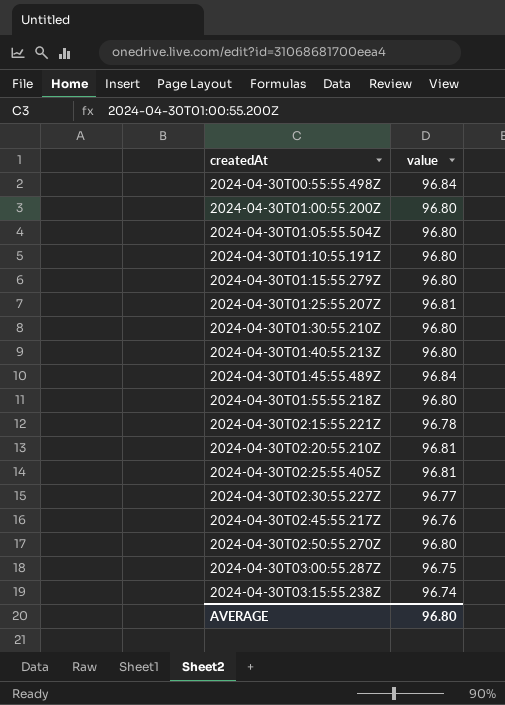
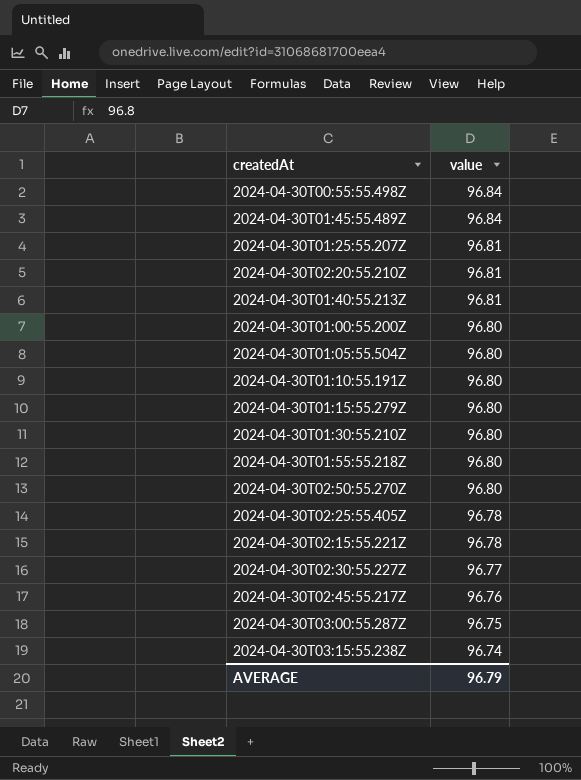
row order: createdAt ascending -> value descending
2024-04-30T01:40:55.213Z | value: 96.80 -> 96.81
2024-04-30T02:25:55.405Z | value: 96.81 -> 96.78
AVERAGE | value: 96.80 -> 96.79

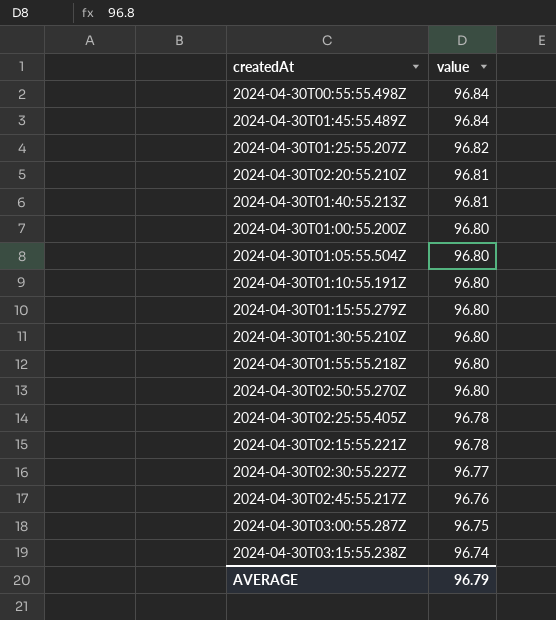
2024-04-30T01:25:55.207Z | value: 96.81 -> 96.82

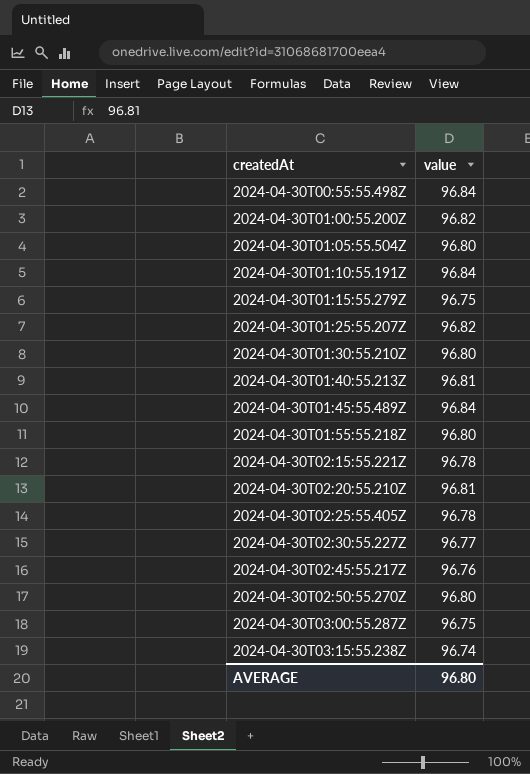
row order: value descending -> createdAt ascending
2024-04-30T01:00:55.200Z | value: 96.80 -> 96.82
2024-04-30T01:10:55.191Z | value: 96.80 -> 96.84
2024-04-30T01:15:55.279Z | value: 96.80 -> 96.75
AVERAGE | value: 96.79 -> 96.80

